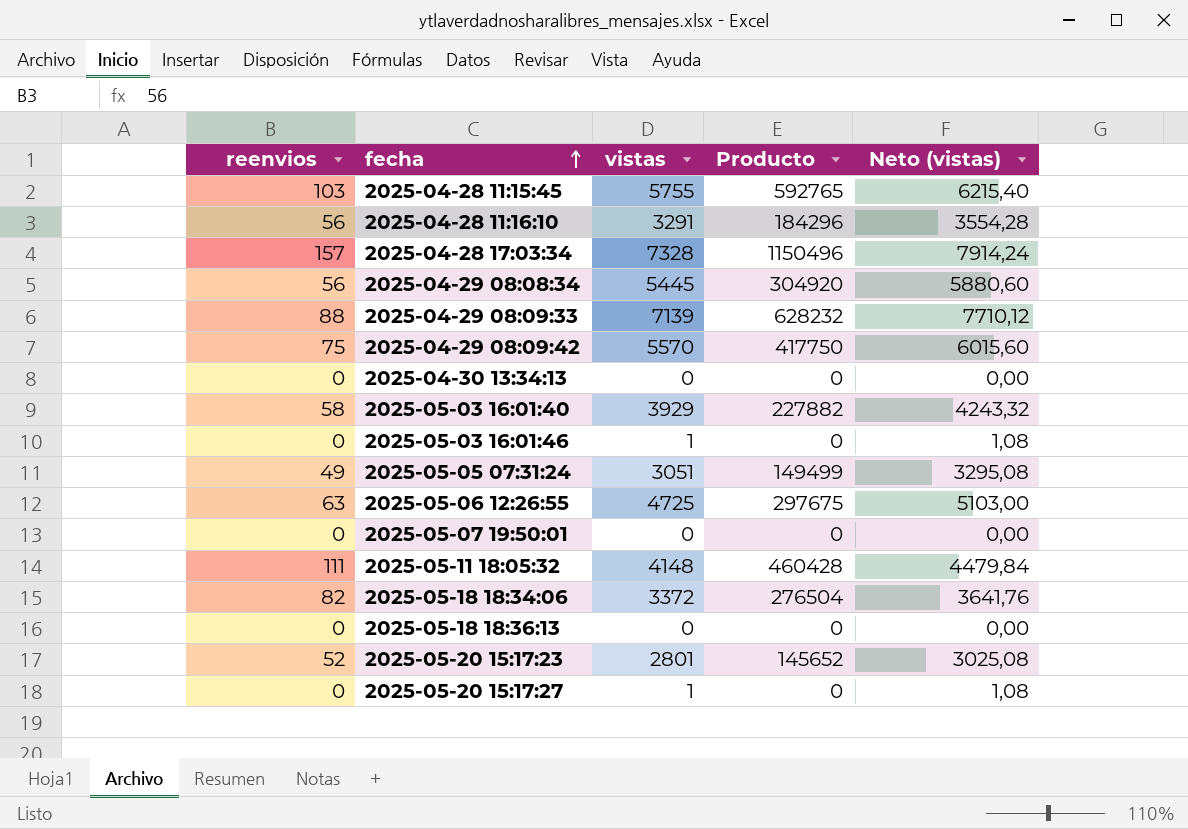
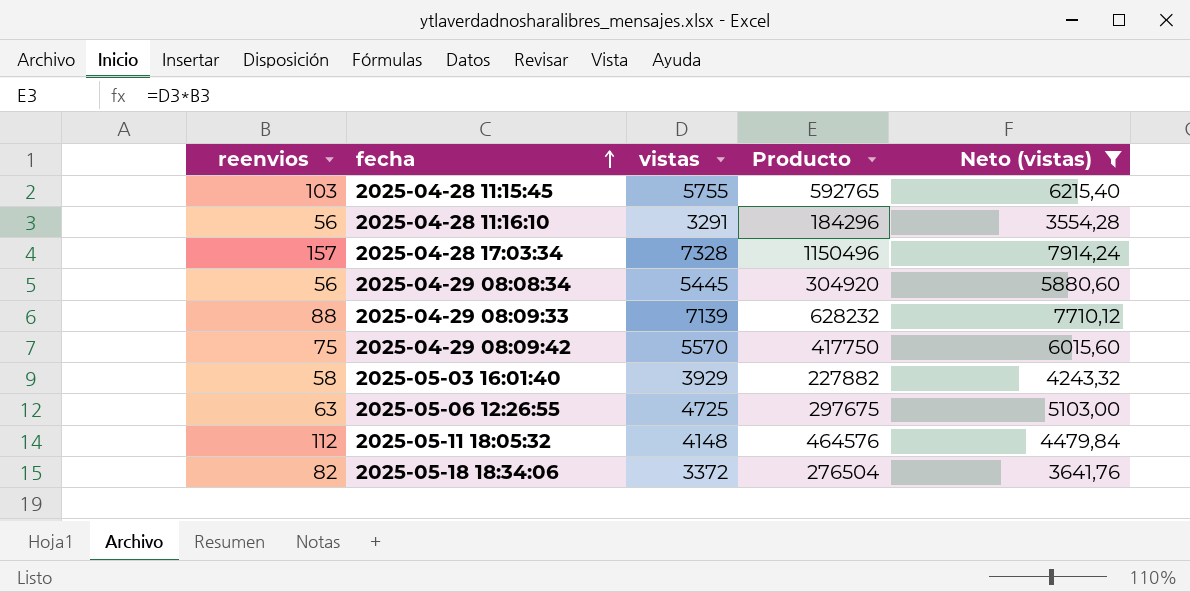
filter: none -> Neto (vistas) >= 3554,28
2025-05-11 18:05:32 | reenvios: 111 -> 112
2025-05-11 18:05:32 | Producto: 460428 -> 464576

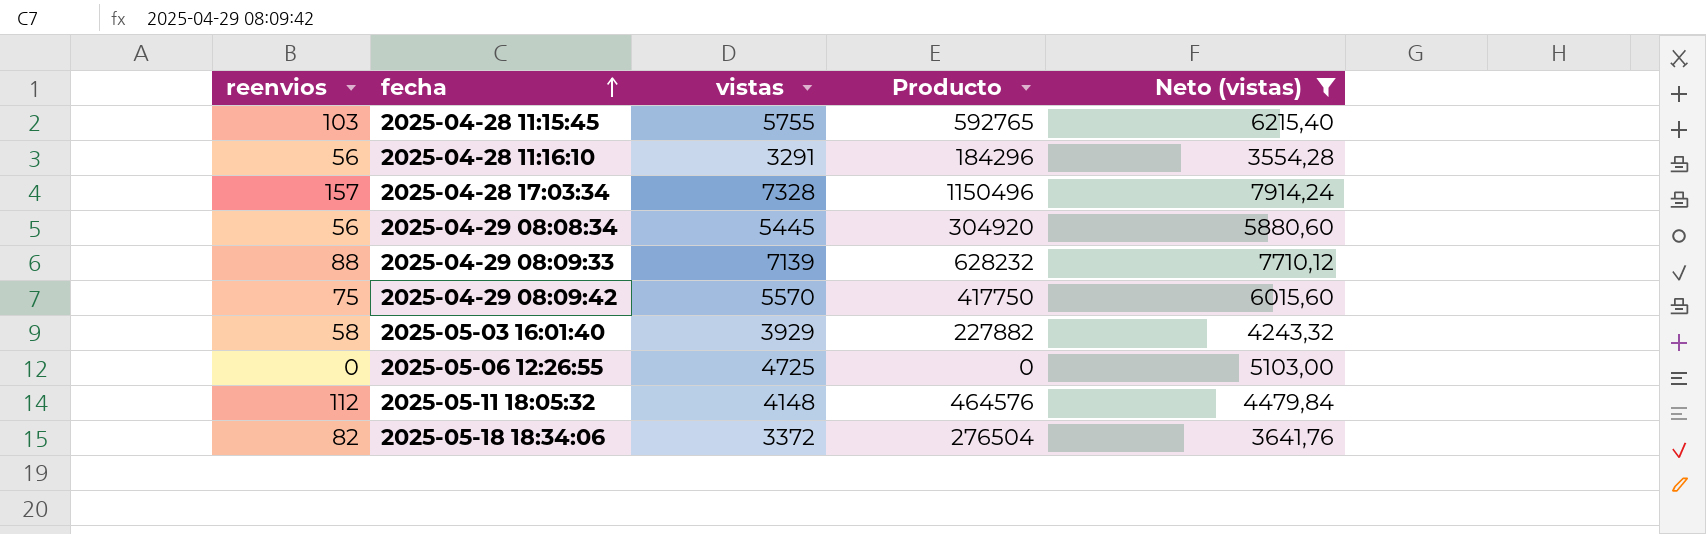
2025-05-06 12:26:55 | reenvios: 63 -> 0
2025-05-06 12:26:55 | Producto: 297675 -> 0

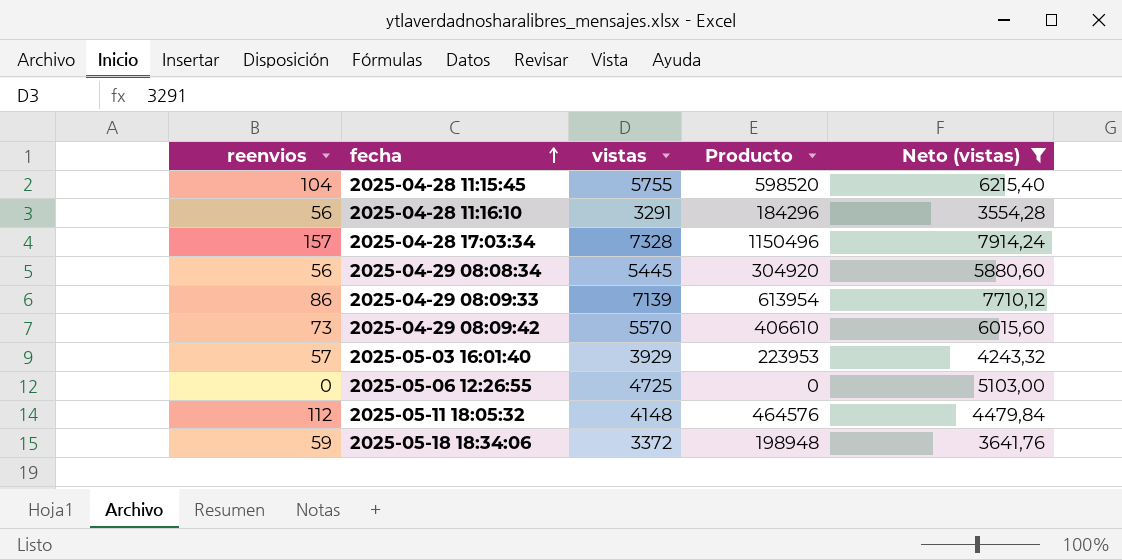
2025-04-28 11:15:45 | reenvios: 103 -> 104
2025-04-28 11:15:45 | Producto: 592765 -> 598520
2025-04-29 08:09:33 | reenvios: 88 -> 86
2025-04-29 08:09:33 | Producto: 628232 -> 613954
2025-04-29 08:09:42 | reenvios: 75 -> 73
2025-04-29 08:09:42 | Producto: 417750 -> 406610
2025-05-03 16:01:40 | reenvios: 58 -> 57
2025-05-03 16:01:40 | Producto: 227882 -> 223953
2025-05-18 18:34:06 | reenvios: 82 -> 59
2025-05-18 18:34:06 | Producto: 276504 -> 198948

